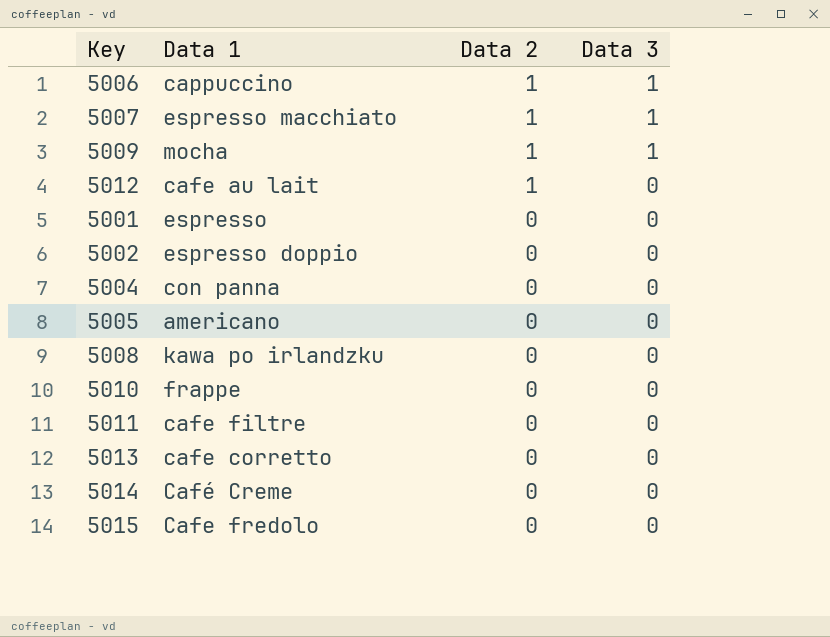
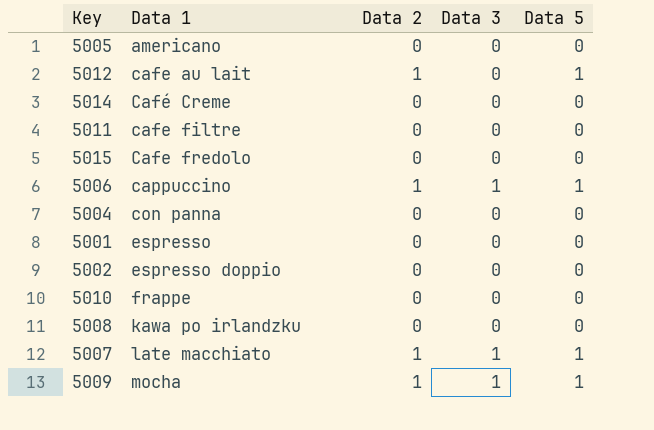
row order: Data 2 descending -> Data 1 ascending
column Data 5 | position: none -> 5
row 5013: cafe corretto | 0 | 0 -> none
5007 | Data 1: espresso macchiato -> late macchiato

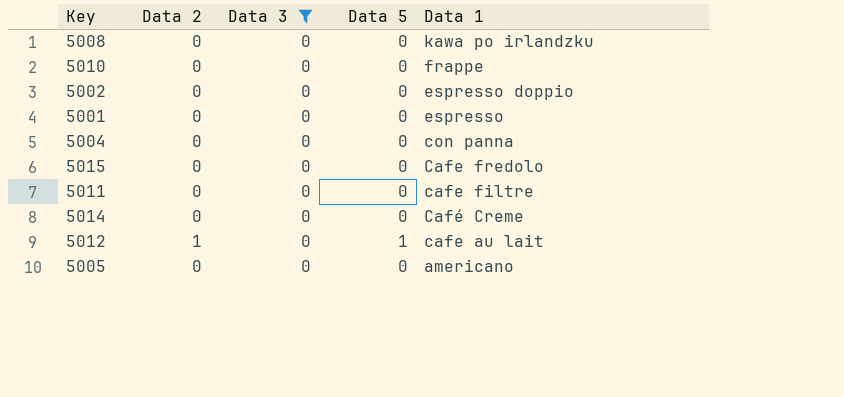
filter: none -> Data 3 = 0
row order: Data 1 ascending -> Data 1 descending
column Data 1 | position: 2 -> 5

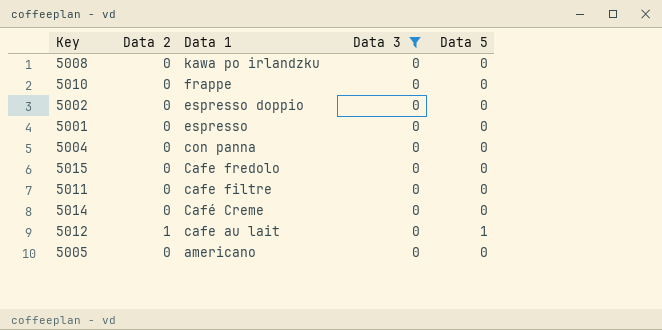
column Data 1 | position: 5 -> 3

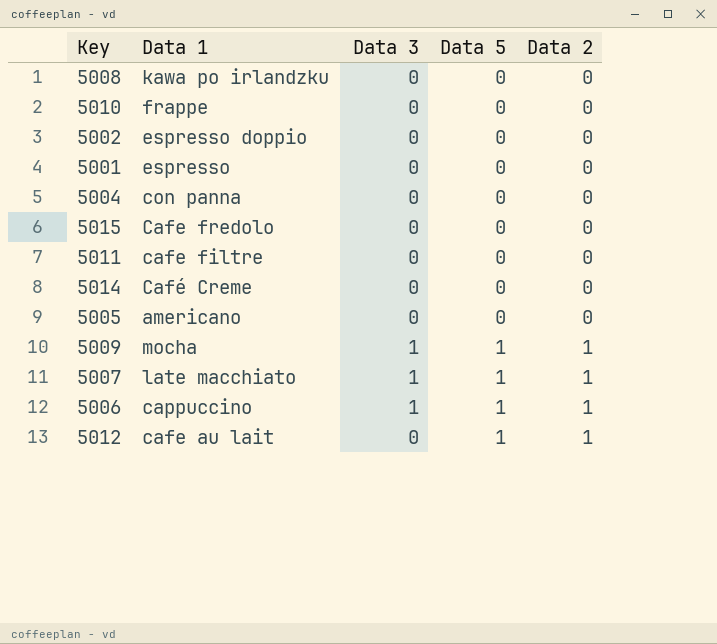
filter: Data 3 = 0 -> none
row order: Data 1 descending -> Data 5 ascending
column Data 2 | position: 2 -> 5

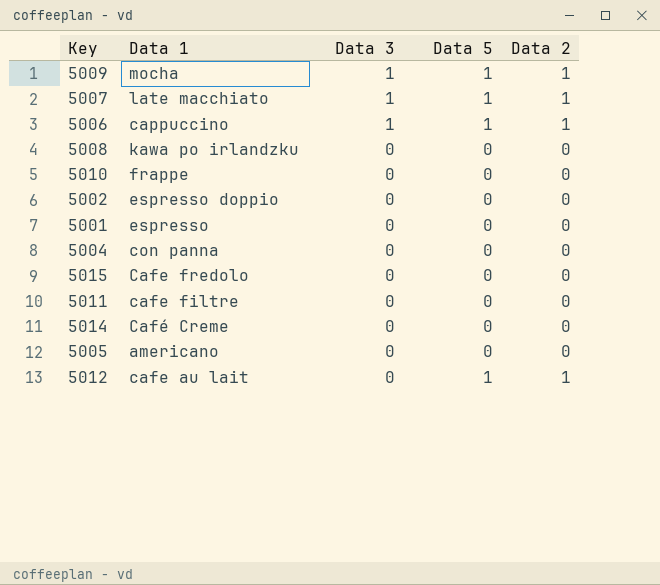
row order: Data 5 ascending -> Data 3 descending

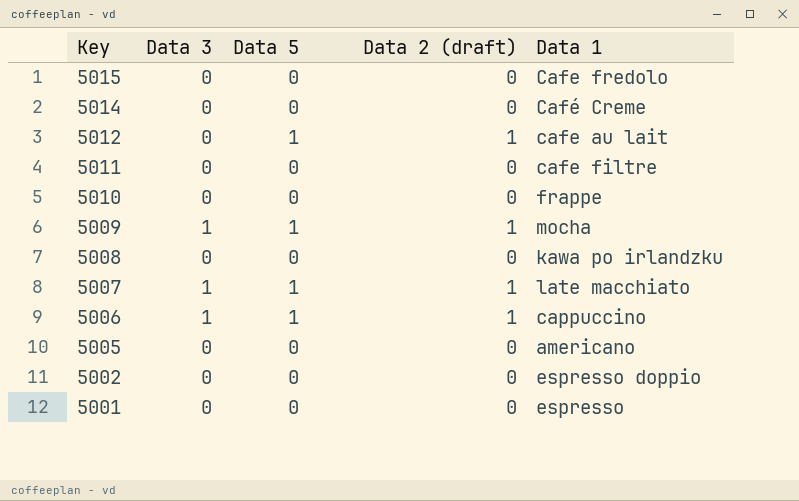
row order: Data 3 descending -> Key descending
column name: Data 2 -> Data 2 (draft)
column Data 1 | position: 2 -> 5
row 5004: con panna | 0 | 0 | 0 -> none

